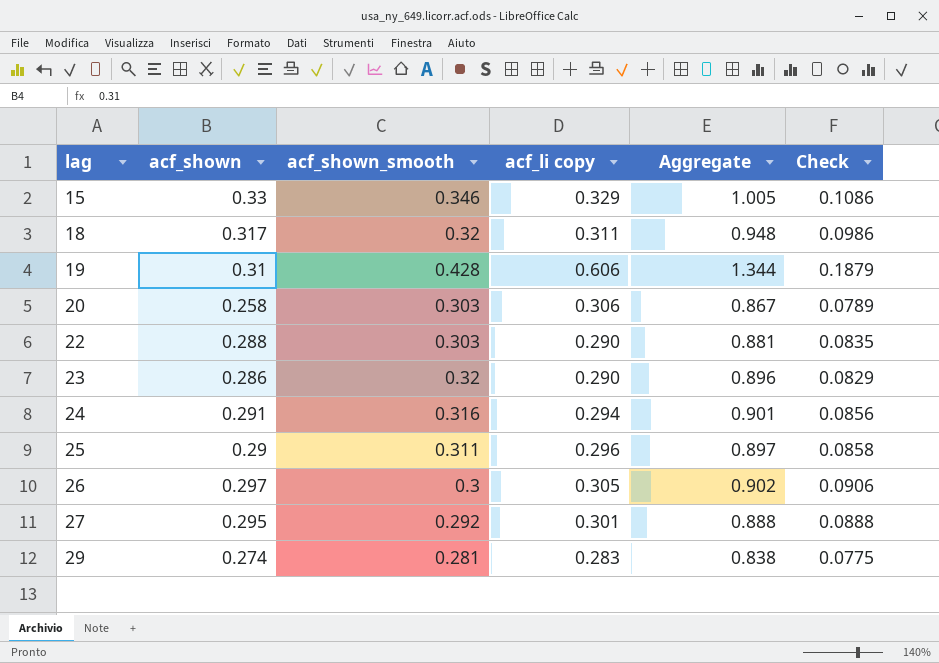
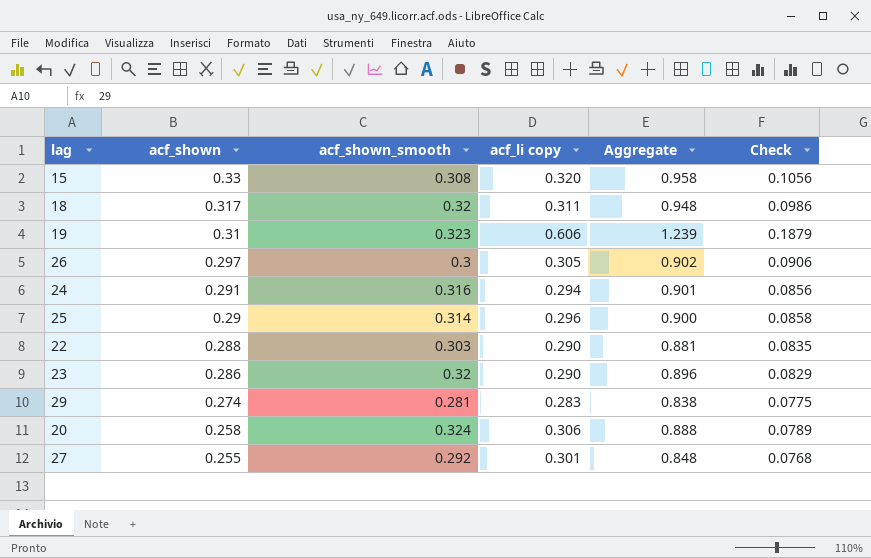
row order: lag ascending -> acf_shown descending
15 | acf_shown_smooth: 0.346 -> 0.308
15 | acf_li copy: 0.329 -> 0.320
15 | Aggregate: 1.005 -> 0.958
15 | Check: 0.1086 -> 0.1056
19 | acf_shown_smooth: 0.428 -> 0.323
19 | Aggregate: 1.344 -> 1.239
25 | acf_shown_smooth: 0.311 -> 0.314
25 | Aggregate: 0.897 -> 0.900
20 | acf_shown_smooth: 0.303 -> 0.324
20 | Aggregate: 0.867 -> 0.888
27 | acf_shown: 0.295 -> 0.255
27 | Aggregate: 0.888 -> 0.848
27 | Check: 0.0888 -> 0.0768

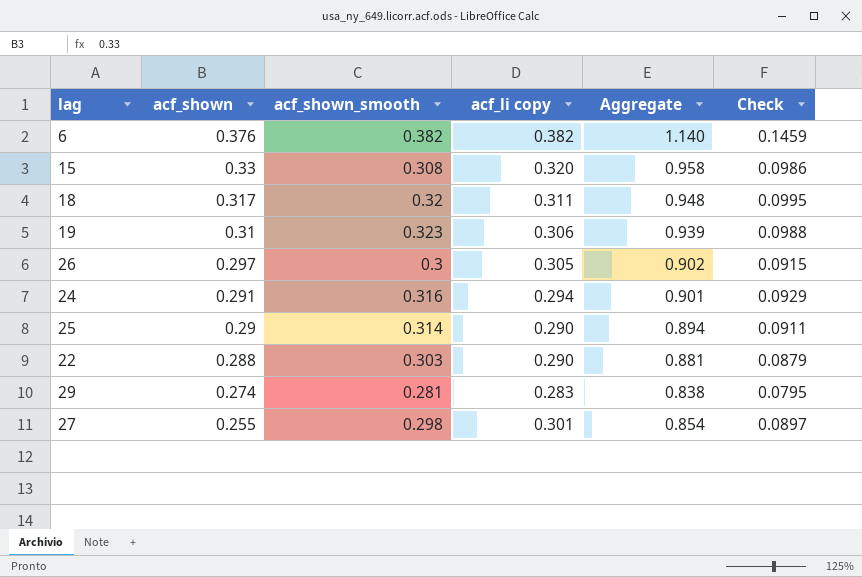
column Check | formula: [acf_shown] * [acf_li copy] -> [acf_shown_smooth] * [acf_li copy]
row 23: 0.286 | 0.32 | 0.290 | 0.896 | 0.0829 -> none
row 20: 0.258 | 0.324 | 0.306 | 0.888 | 0.0789 -> none
row 6: none -> 0.376 | 0.382 | 0.382 | 1.140 | 0.1459
19 | acf_li copy: 0.606 -> 0.306
19 | Aggregate: 1.239 -> 0.939
25 | acf_li copy: 0.296 -> 0.290
25 | Aggregate: 0.900 -> 0.894
27 | acf_shown_smooth: 0.292 -> 0.298
27 | Aggregate: 0.848 -> 0.854

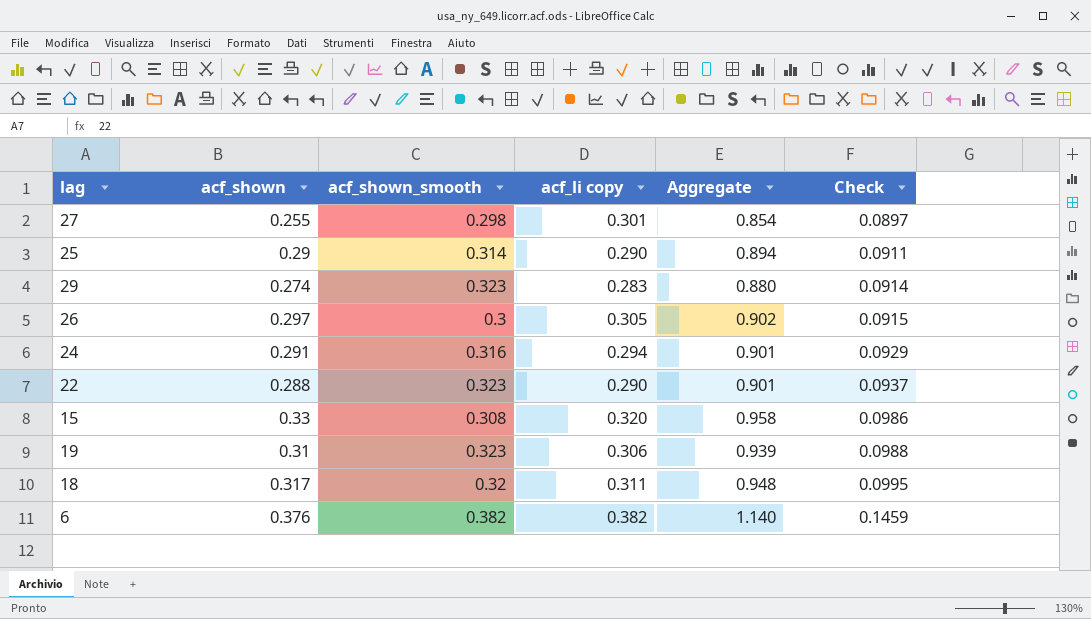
row order: acf_shown descending -> Check ascending
29 | acf_shown_smooth: 0.281 -> 0.323
29 | Aggregate: 0.838 -> 0.880
29 | Check: 0.0795 -> 0.0914
22 | acf_shown_smooth: 0.303 -> 0.323
22 | Aggregate: 0.881 -> 0.901
22 | Check: 0.0879 -> 0.0937

